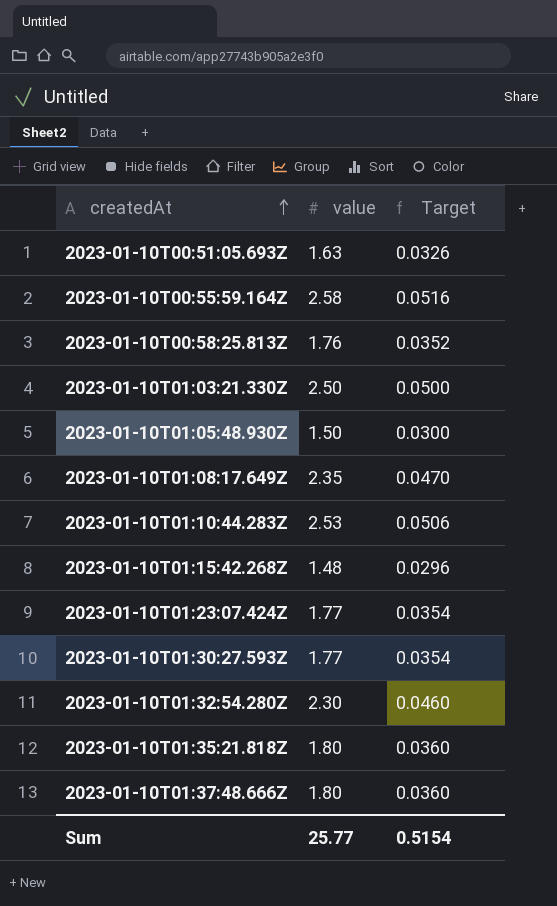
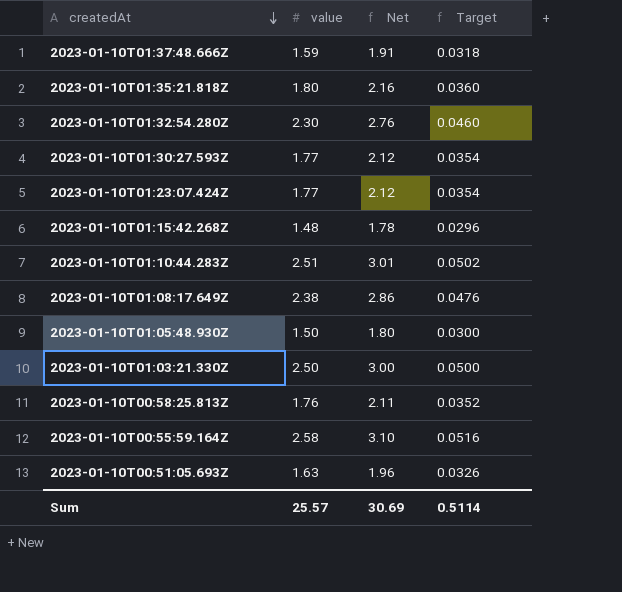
row order: createdAt ascending -> createdAt descending
column Net | formula: none -> [value] * 1.2
2023-01-10T01:37:48.666Z | value: 1.80 -> 1.59
2023-01-10T01:37:48.666Z | Target: 0.0360 -> 0.0318
2023-01-10T01:10:44.283Z | value: 2.53 -> 2.51
2023-01-10T01:10:44.283Z | Target: 0.0506 -> 0.0502
2023-01-10T01:08:17.649Z | value: 2.35 -> 2.38
2023-01-10T01:08:17.649Z | Target: 0.0470 -> 0.0476
Sum | value: 25.77 -> 25.57
Sum | Target: 0.5154 -> 0.5114

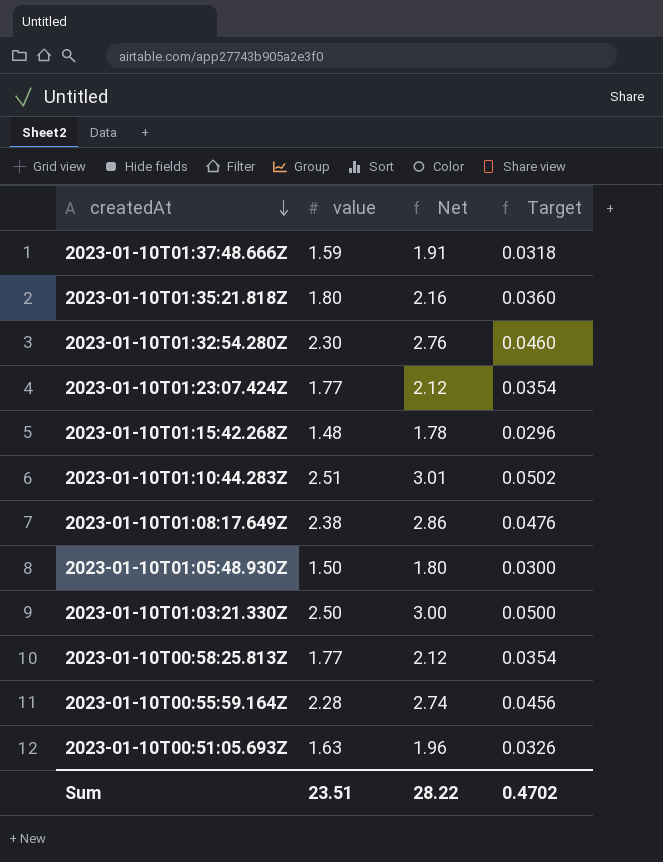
row 2023-01-10T01:30:27.593Z: 1.77 | 2.12 | 0.0354 -> none
2023-01-10T00:58:25.813Z | value: 1.76 -> 1.77
2023-01-10T00:58:25.813Z | Net: 2.11 -> 2.12
2023-01-10T00:58:25.813Z | Target: 0.0352 -> 0.0354
2023-01-10T00:55:59.164Z | value: 2.58 -> 2.28
2023-01-10T00:55:59.164Z | Net: 3.10 -> 2.74
2023-01-10T00:55:59.164Z | Target: 0.0516 -> 0.0456
Sum | value: 25.57 -> 23.51
Sum | Net: 30.69 -> 28.22
Sum | Target: 0.5114 -> 0.4702

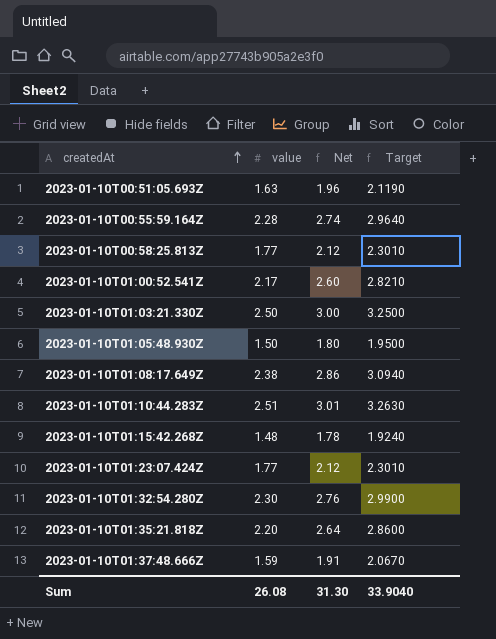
row order: createdAt descending -> createdAt ascending
column Target | formula: [value] * 0.02 -> [value] * 1.3
row 2023-01-10T01:00:52.541Z: none -> 2.17 | 2.60 | 2.8210
2023-01-10T01:35:21.818Z | value: 1.80 -> 2.20
2023-01-10T01:35:21.818Z | Net: 2.16 -> 2.64
Sum | value: 23.51 -> 26.08
Sum | Net: 28.22 -> 31.30
Sum | Target: 0.4702 -> 33.9040

